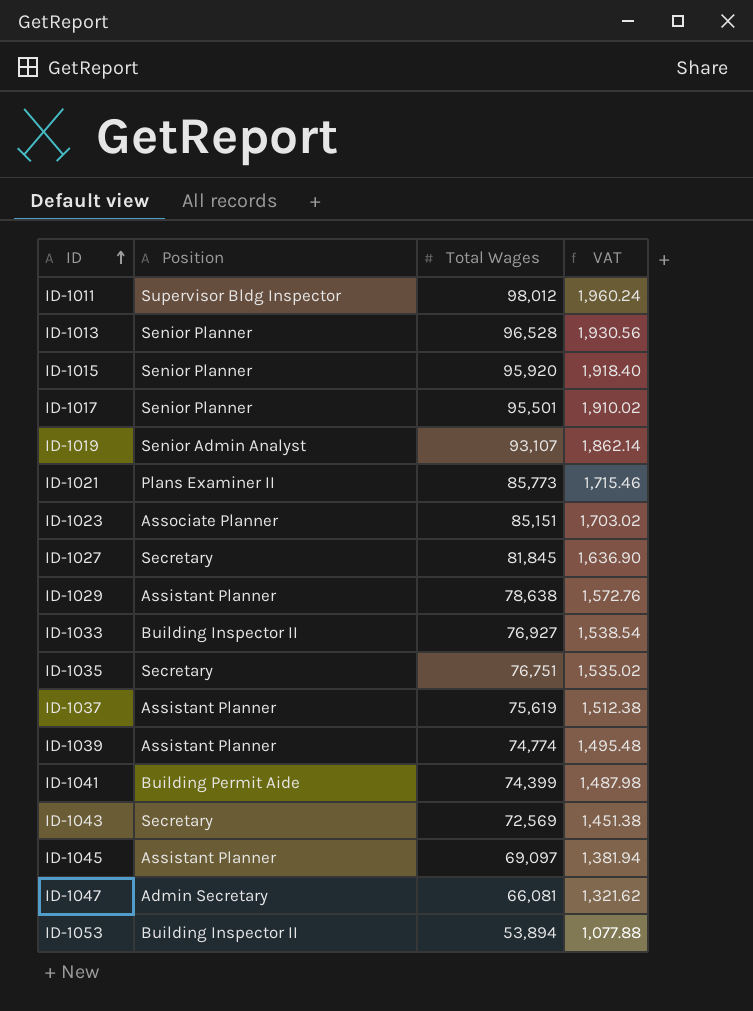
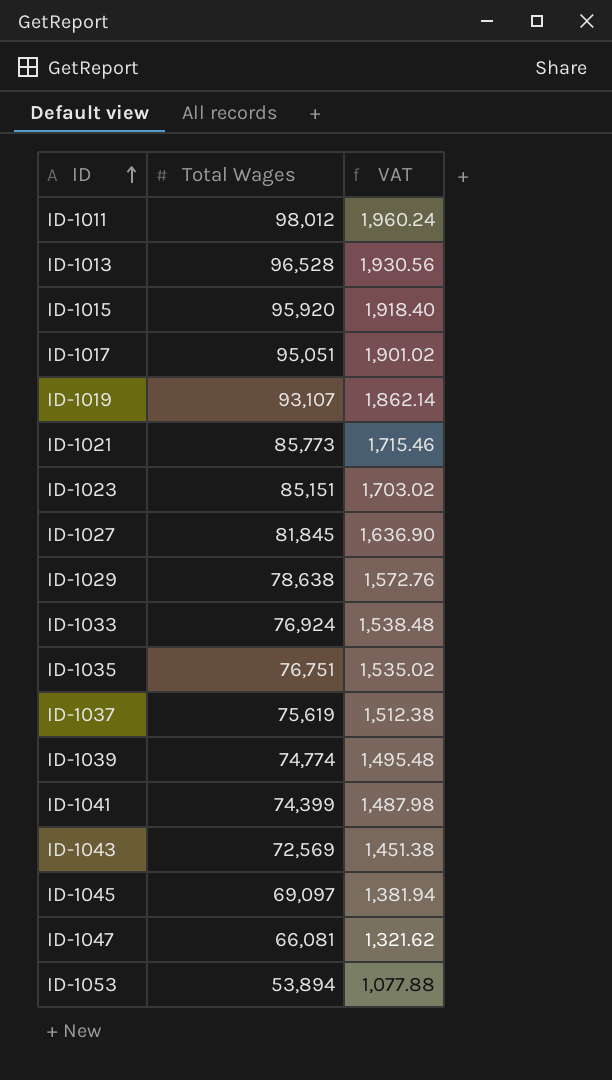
column Position | position: 2 -> none
ID-1017 | Total Wages: 95,501 -> 95,051
ID-1017 | VAT: 1,910.02 -> 1,901.02
ID-1033 | Total Wages: 76,927 -> 76,924
ID-1033 | VAT: 1,538.54 -> 1,538.48

